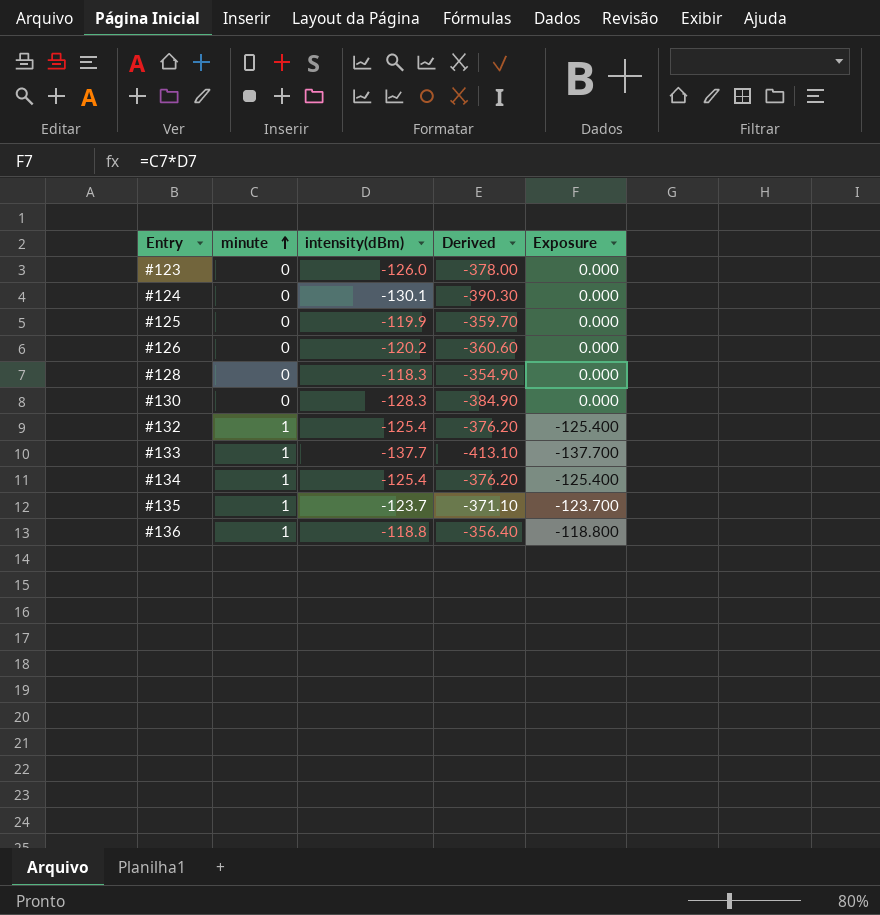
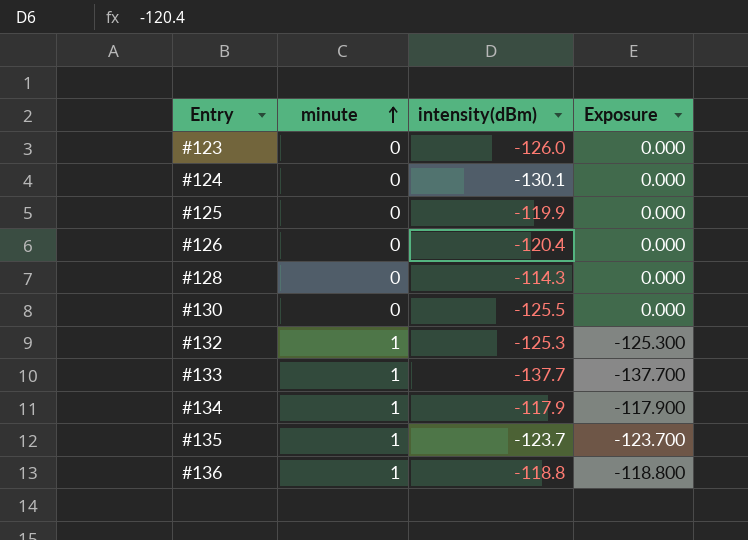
column Derived | formula: [intensity(dBm)] * 3 -> none
#126 | intensity(dBm): -120.2 -> -120.4
#128 | intensity(dBm): -118.3 -> -114.3
#130 | intensity(dBm): -128.3 -> -125.5
#132 | intensity(dBm): -125.4 -> -125.3
#132 | Exposure: -125.400 -> -125.300
#134 | intensity(dBm): -125.4 -> -117.9
#134 | Exposure: -125.400 -> -117.900

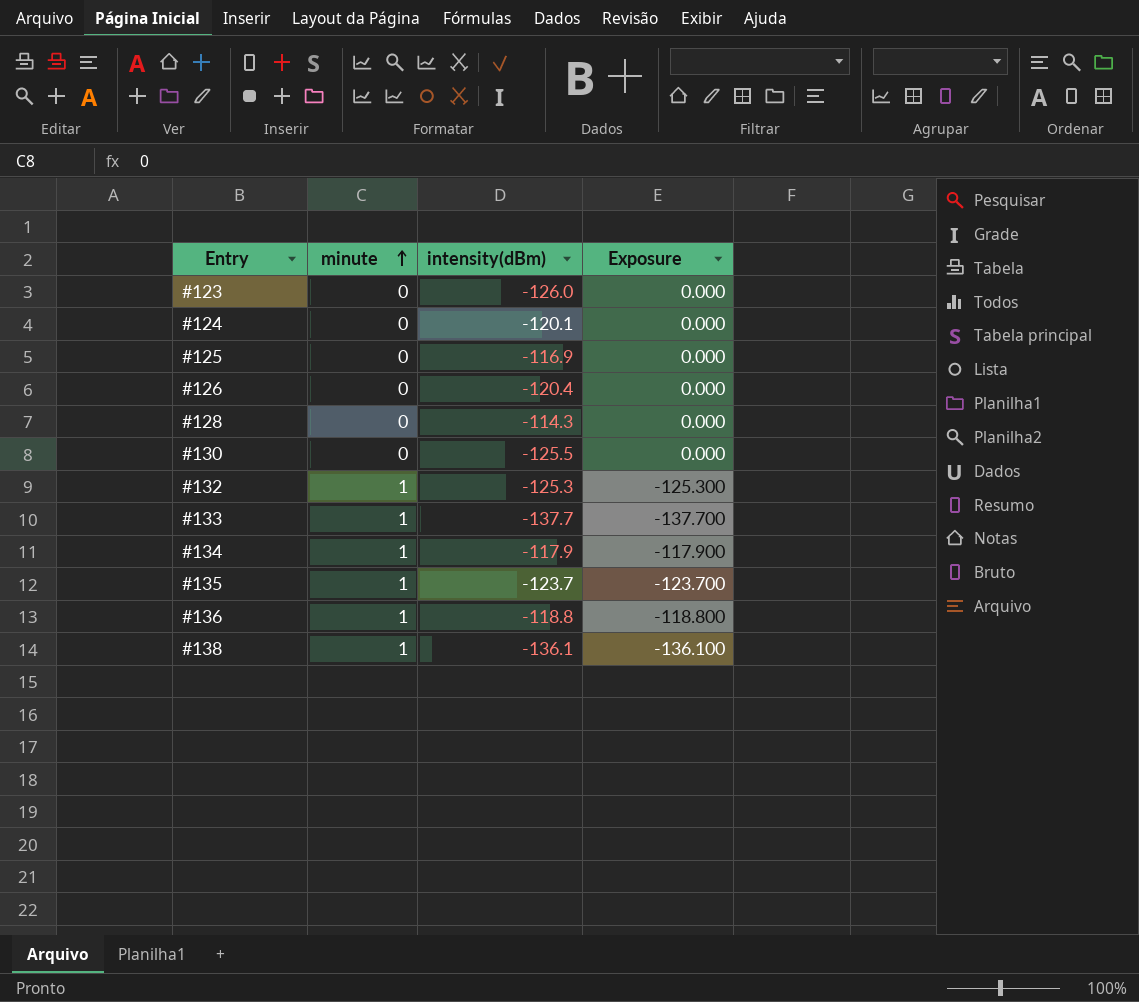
#124 | intensity(dBm): -130.1 -> -120.1
#125 | intensity(dBm): -119.9 -> -116.9
row #138: none -> 1 | -136.1 | -136.100

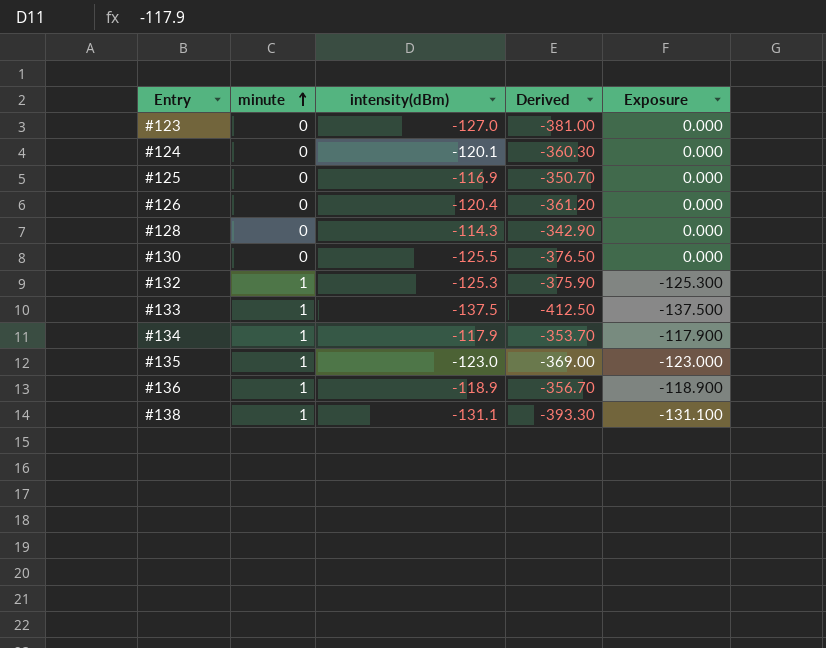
column Derived | formula: none -> [intensity(dBm)] * 3
#123 | intensity(dBm): -126.0 -> -127.0
#133 | intensity(dBm): -137.7 -> -137.5
#133 | Exposure: -137.700 -> -137.500
#135 | intensity(dBm): -123.7 -> -123.0
#135 | Exposure: -123.700 -> -123.000
#136 | intensity(dBm): -118.8 -> -118.9
#136 | Exposure: -118.800 -> -118.900
#138 | intensity(dBm): -136.1 -> -131.1
#138 | Exposure: -136.100 -> -131.100

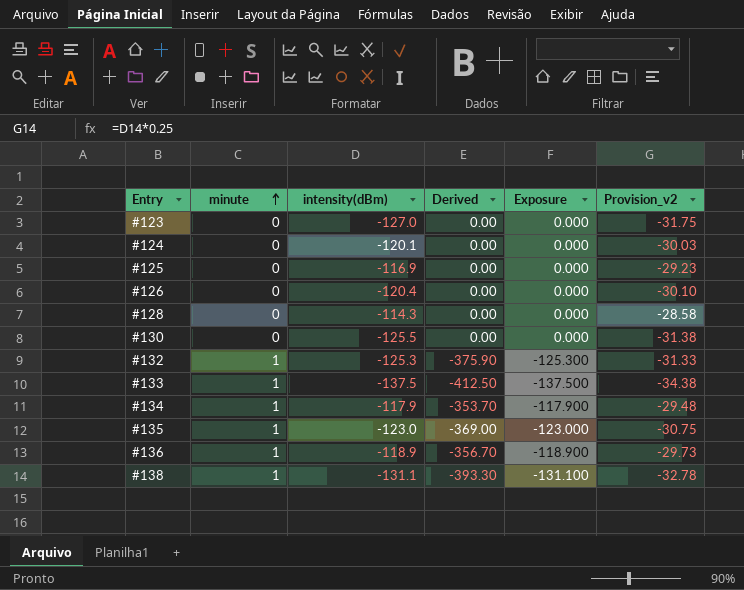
column Derived | formula: [intensity(dBm)] * 3 -> [Exposure] * 3
column Provision_v2 | formula: none -> [intensity(dBm)] * 0.25

